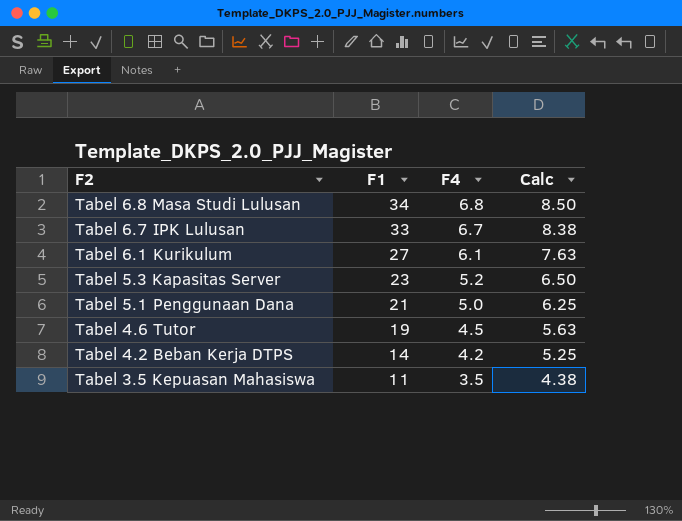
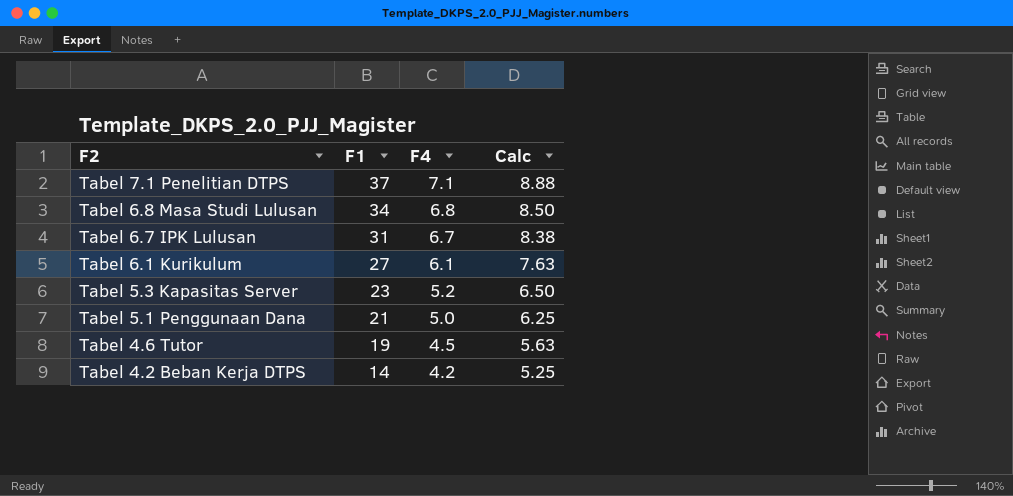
row Tabel 3.5 Kepuasan Mahasiswa: 11 | 3.5 | 4.38 -> none
row Tabel 7.1 Penelitian DTPS: none -> 37 | 7.1 | 8.88
Tabel 6.7 IPK Lulusan | F1: 33 -> 31

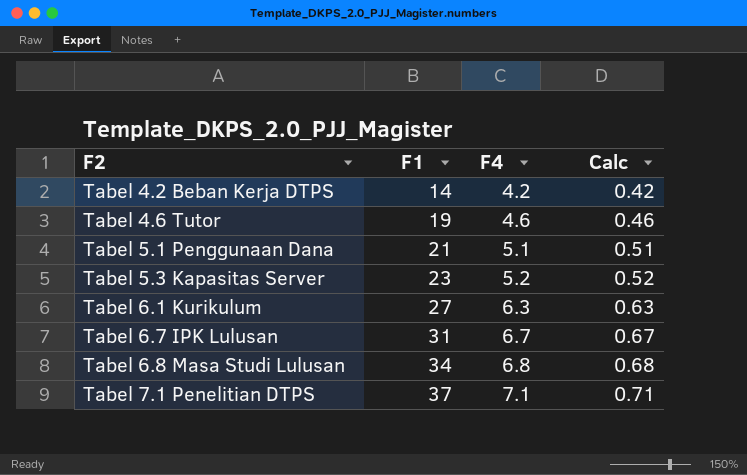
row order: F2 descending -> F2 ascending
column Calc | formula: [F4] * 1.25 -> [F4] * 0.1
Tabel 4.6 Tutor | F4: 4.5 -> 4.6
Tabel 5.1 Penggunaan Dana | F4: 5.0 -> 5.1
Tabel 6.1 Kurikulum | F4: 6.1 -> 6.3

